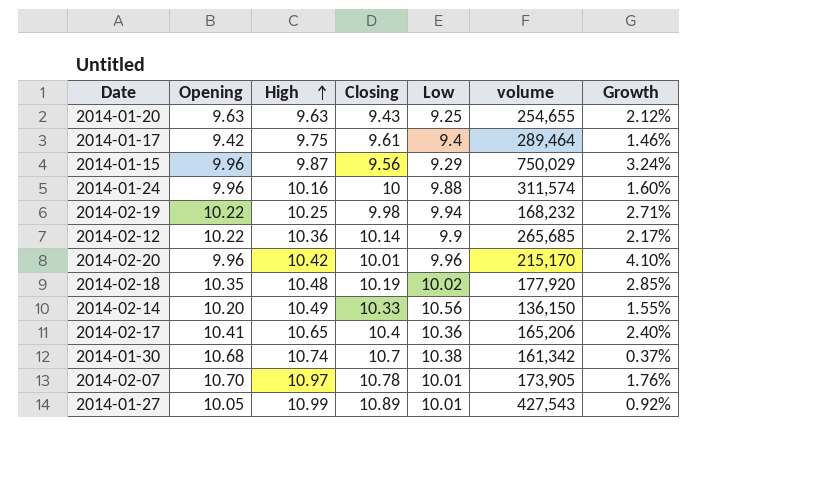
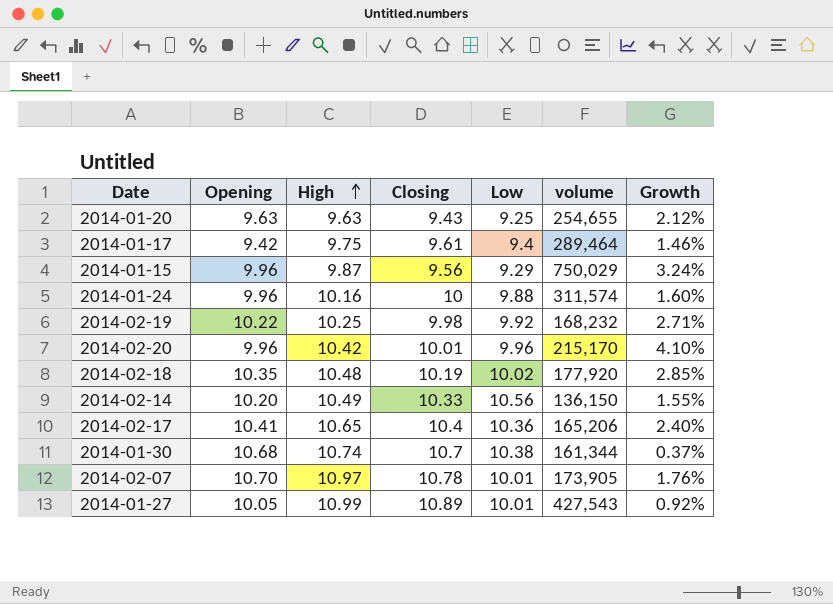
row 2014-02-12: 10.22 | 10.36 | 10.14 | 9.9 | 265,685 | 2.17% -> none
2014-02-19 | Low: 9.94 -> 9.92
2014-01-30 | volume: 161,342 -> 161,344

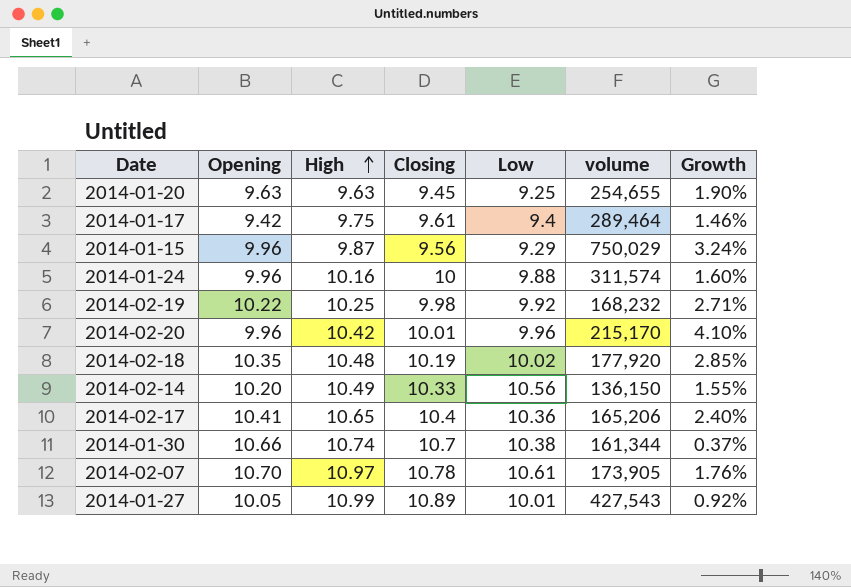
2014-01-20 | Closing: 9.43 -> 9.45
2014-01-20 | Growth: 2.12% -> 1.90%
2014-01-30 | Opening: 10.68 -> 10.66
2014-02-07 | Low: 10.01 -> 10.61

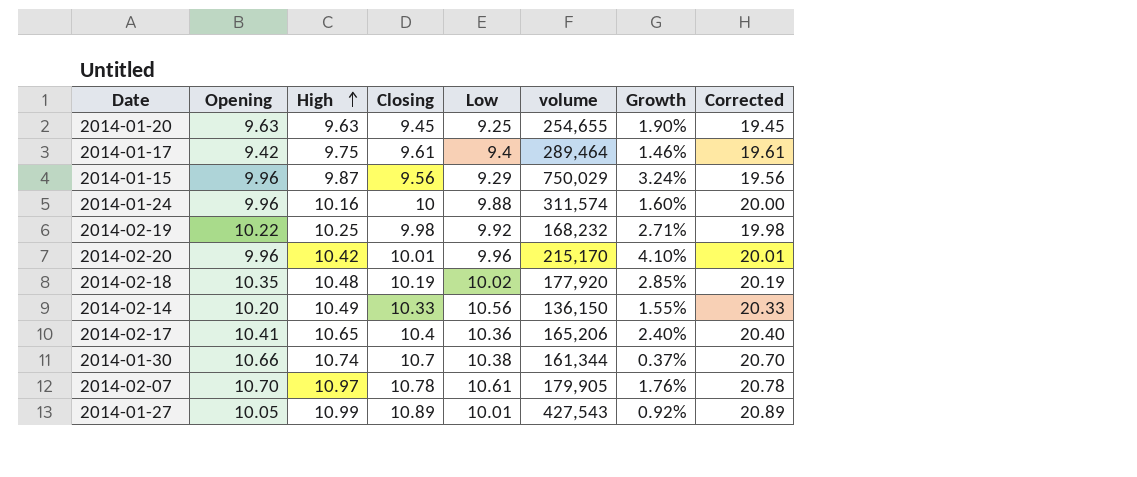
column Corrected | formula: none -> [Closing] + 10
2014-02-07 | volume: 173,905 -> 179,905

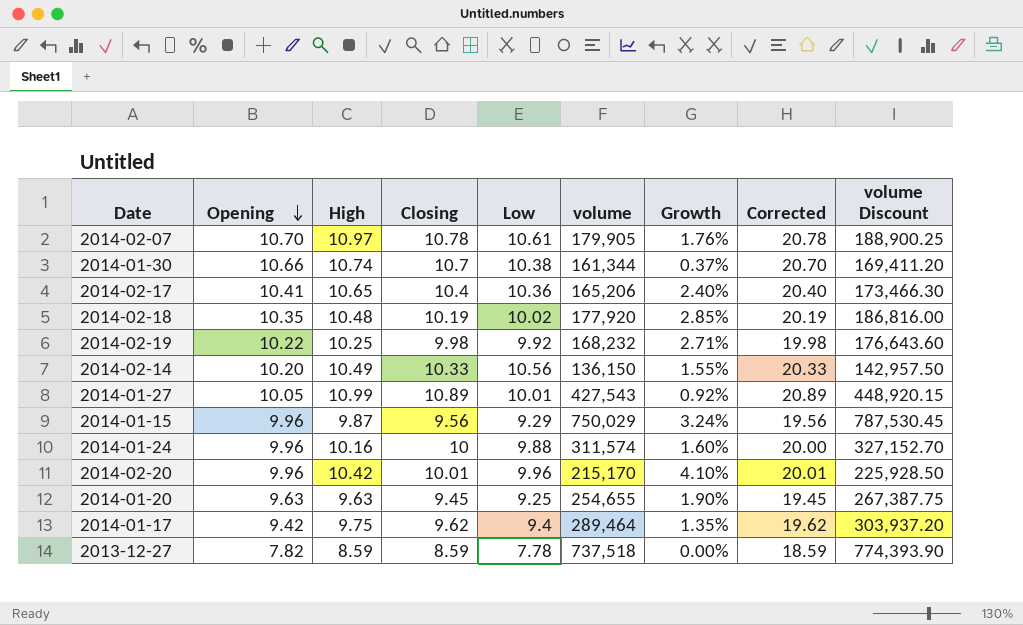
row order: High ascending -> Opening descending
column volume Discount | formula: none -> [volume] * 1.05
2014-01-17 | Closing: 9.61 -> 9.62
2014-01-17 | Growth: 1.46% -> 1.35%
2014-01-17 | Corrected: 19.61 -> 19.62
row 2013-12-27: none -> 7.82 | 8.59 | 8.59 | 7.78 | 737,518 | 0.00% | 18.59 | 774,393.90

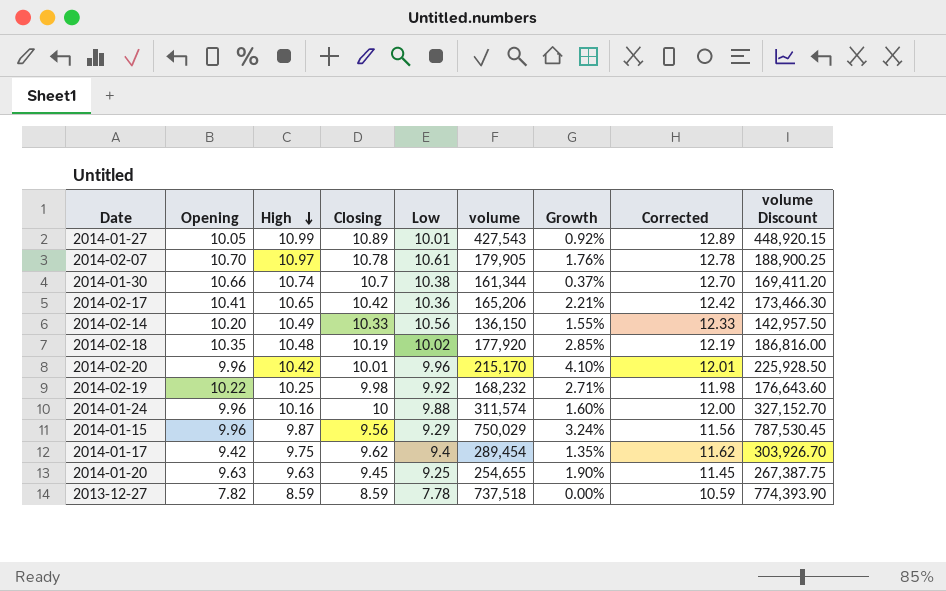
row order: Opening descending -> High descending
column Corrected | formula: [Closing] + 10 -> [Closing] + 2
2014-02-17 | Closing: 10.4 -> 10.42
2014-02-17 | Growth: 2.40% -> 2.21%
2014-01-17 | volume: 289,464 -> 289,454
2014-01-17 | volume Discount: 303,937.20 -> 303,926.70

